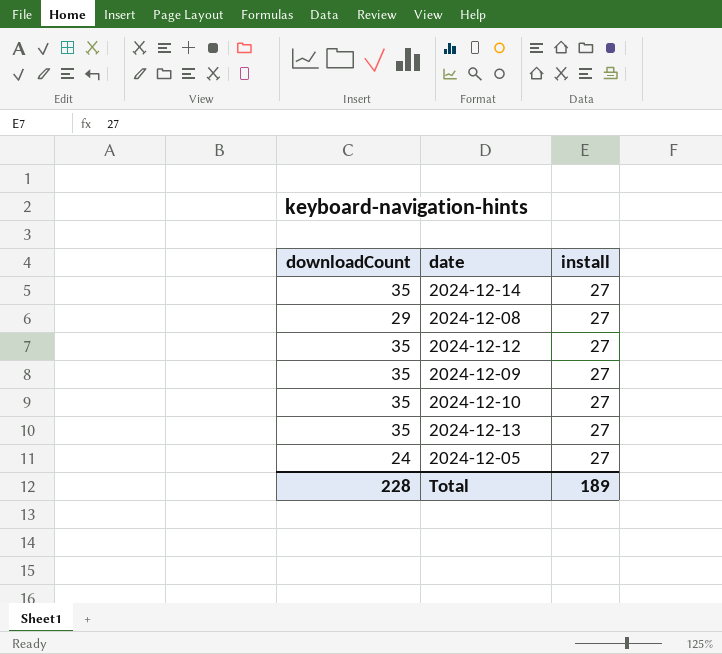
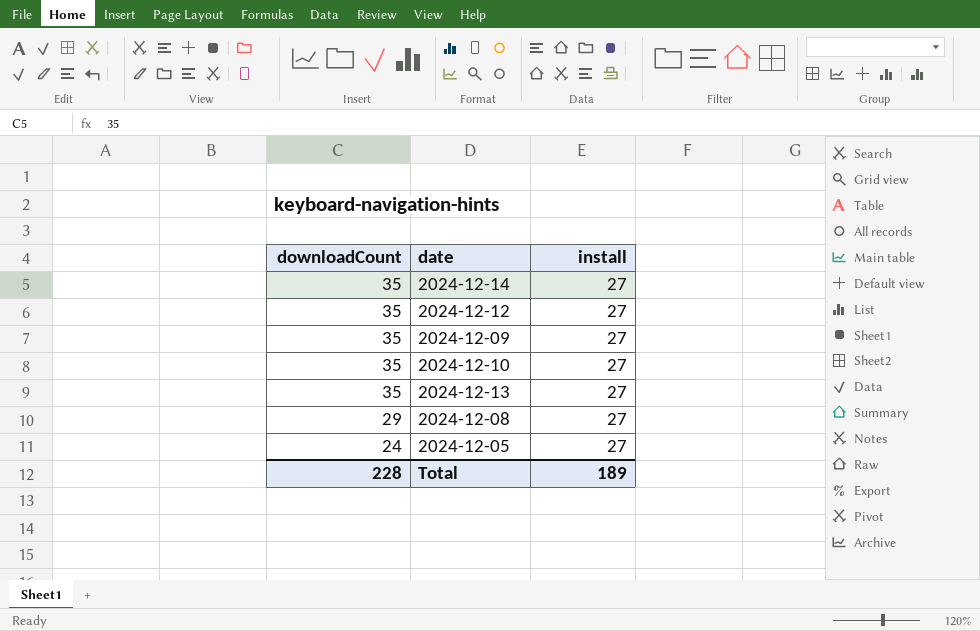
row order: none -> downloadCount descending

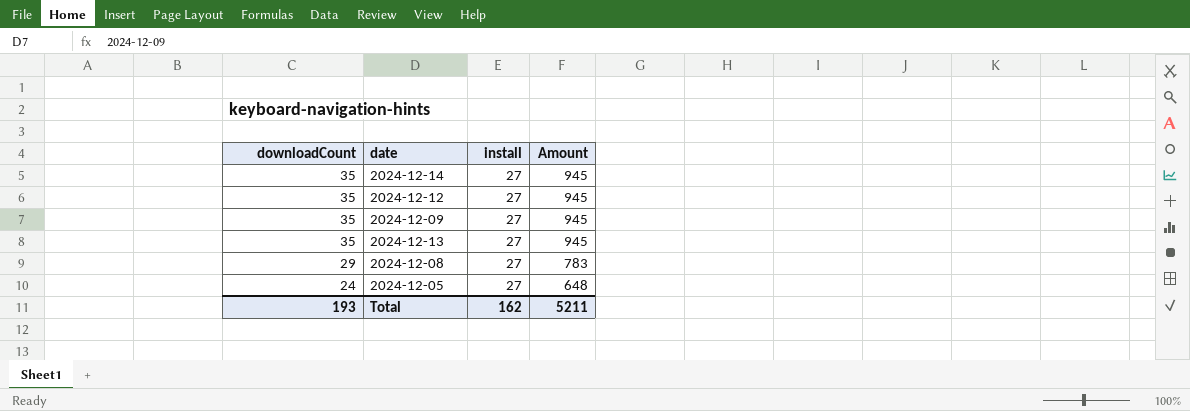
column Amount | formula: none -> [downloadCount] * [install]
row 2024-12-10: 35 | 27 -> none
Total | downloadCount: 228 -> 193
Total | install: 189 -> 162

